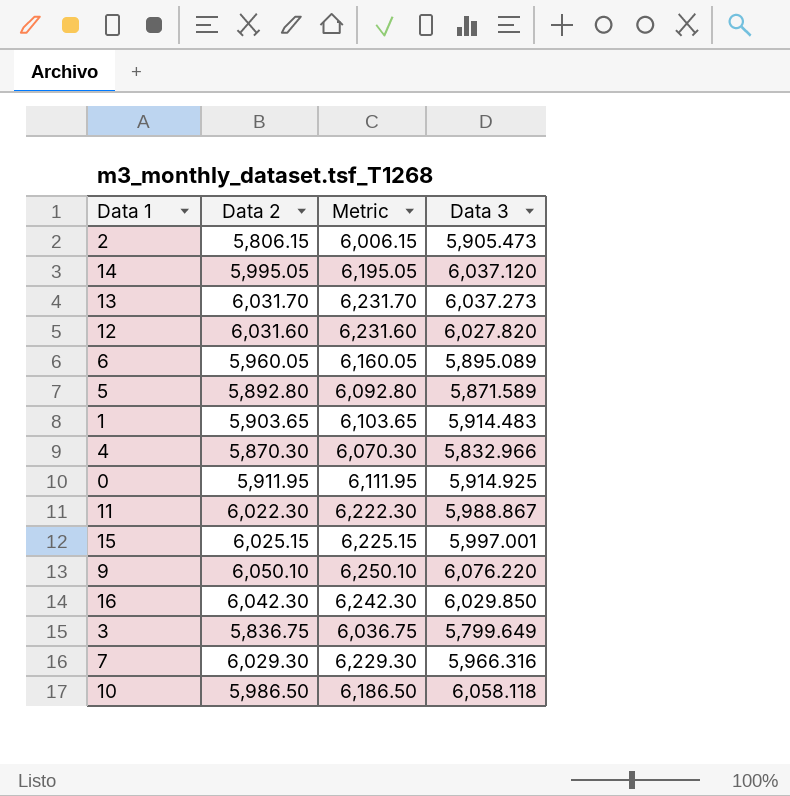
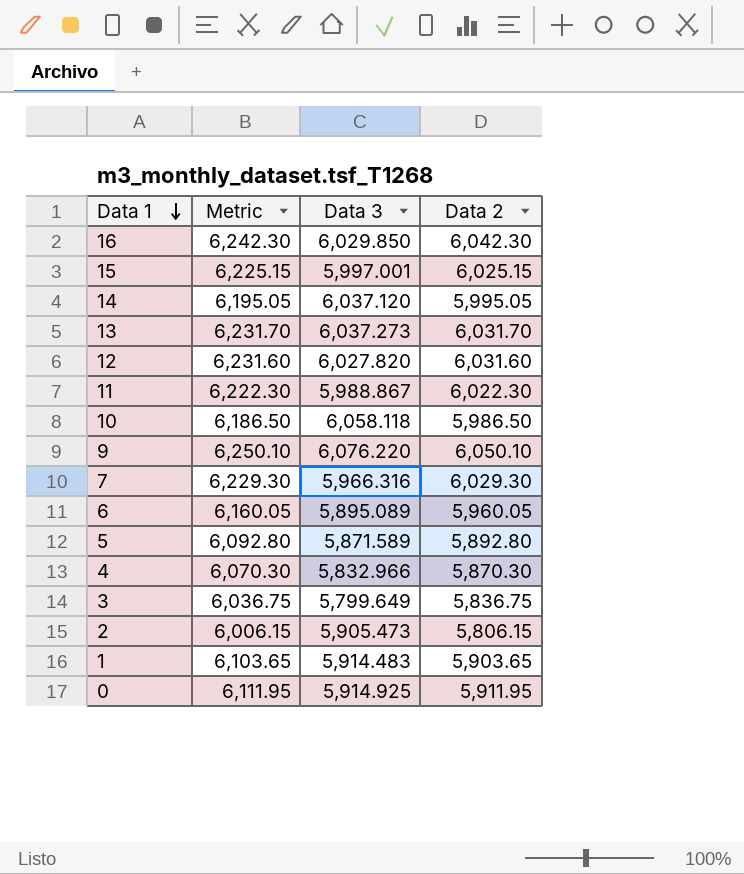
row order: none -> Data 1 descending
column Data 2 | position: 2 -> 4

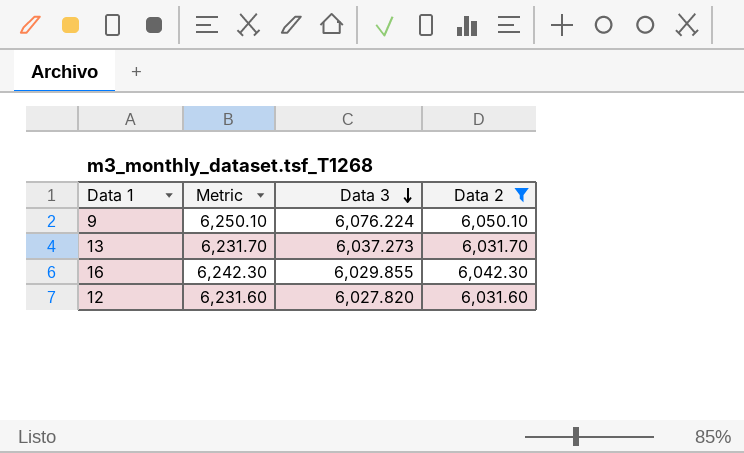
filter: none -> Data 2 >= 6,031.60
row order: Data 1 descending -> Data 3 descending
9 | Data 3: 6,076.220 -> 6,076.224
16 | Data 3: 6,029.850 -> 6,029.855

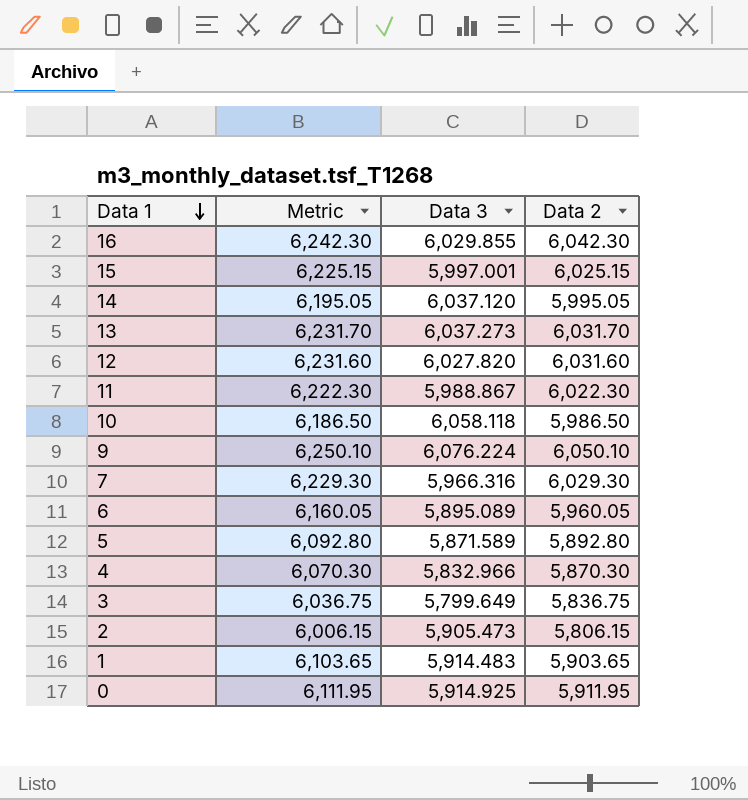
filter: Data 2 >= 6,031.60 -> none
row order: Data 3 descending -> Data 1 descending

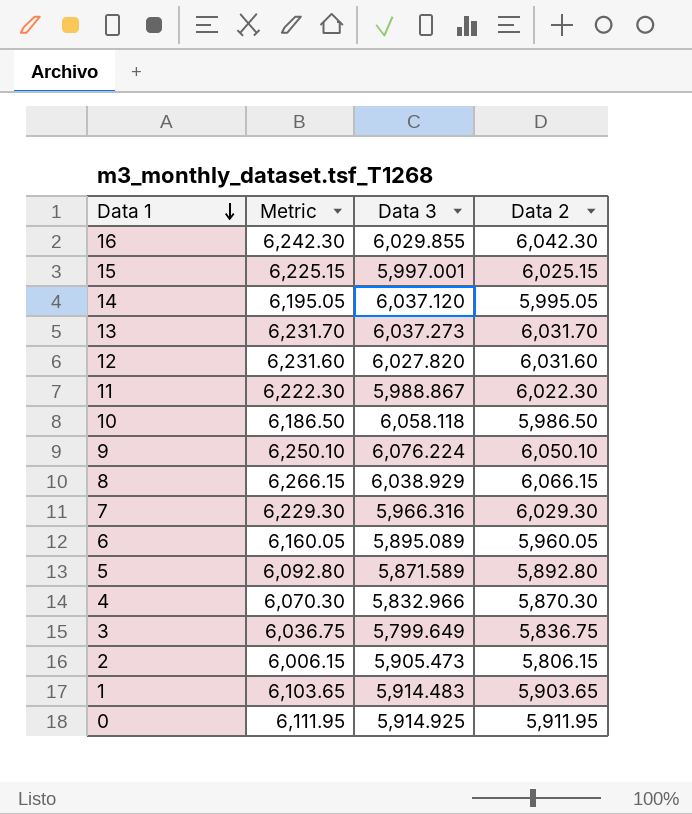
row 8: none -> 6,266.15 | 6,038.929 | 6,066.15

